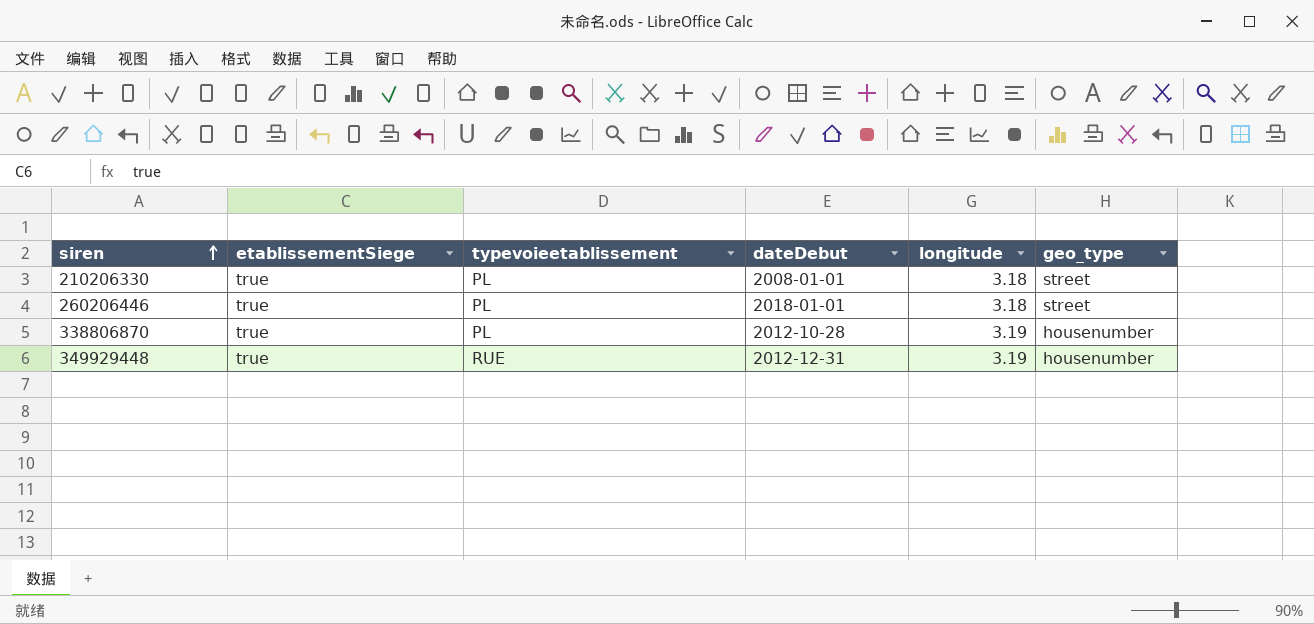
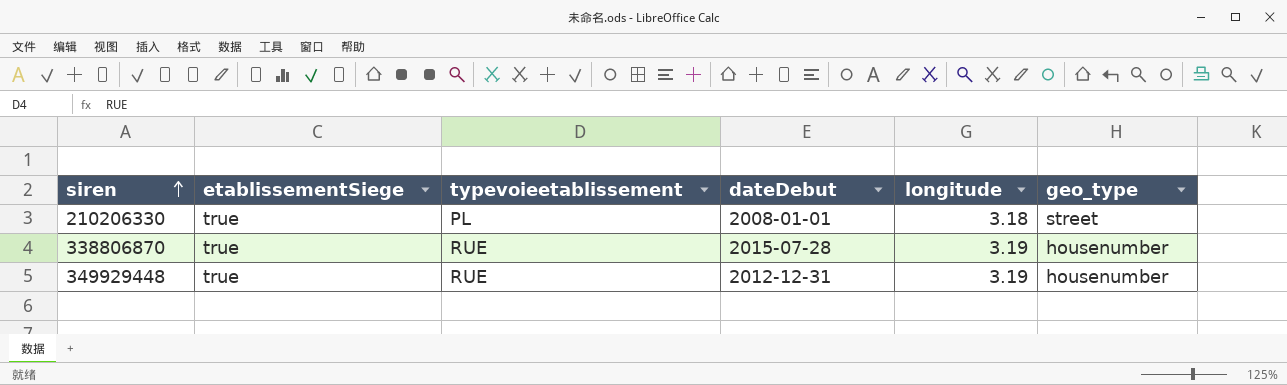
row 260206446: true | PL | 2018-01-01 | 3.18 | street -> none
338806870 | typevoieetablissement: PL -> RUE
338806870 | dateDebut: 2012-10-28 -> 2015-07-28

